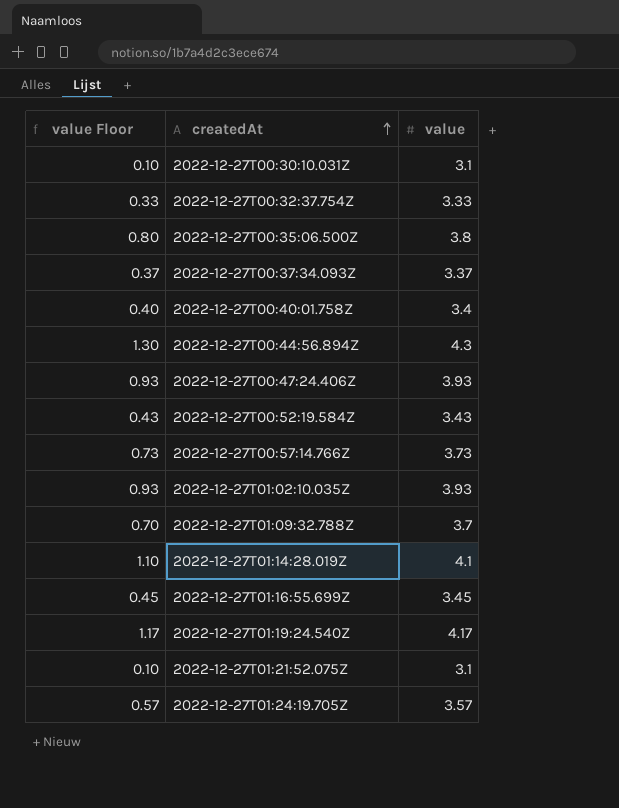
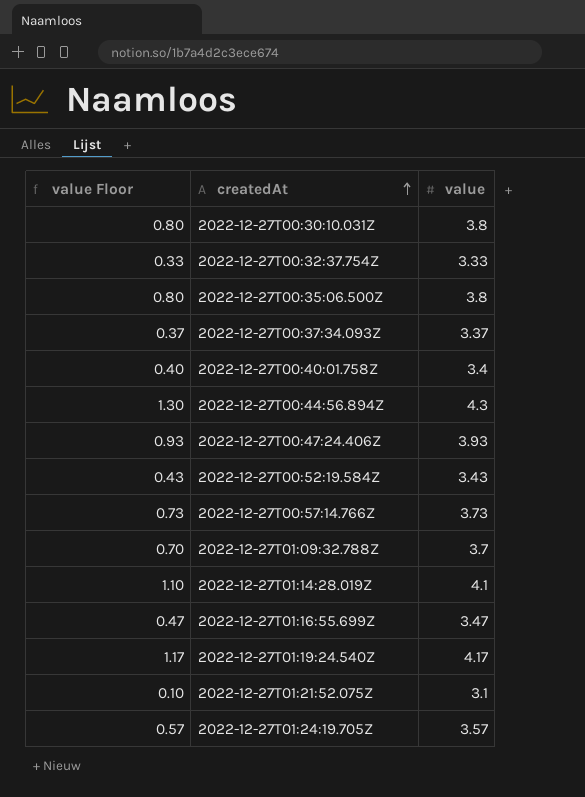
row 2022-12-27T01:02:10.035Z: 0.93 | 3.93 -> none
2022-12-27T00:30:10.031Z | value Floor: 0.10 -> 0.80
2022-12-27T00:30:10.031Z | value: 3.1 -> 3.8
2022-12-27T01:16:55.699Z | value Floor: 0.45 -> 0.47
2022-12-27T01:16:55.699Z | value: 3.45 -> 3.47

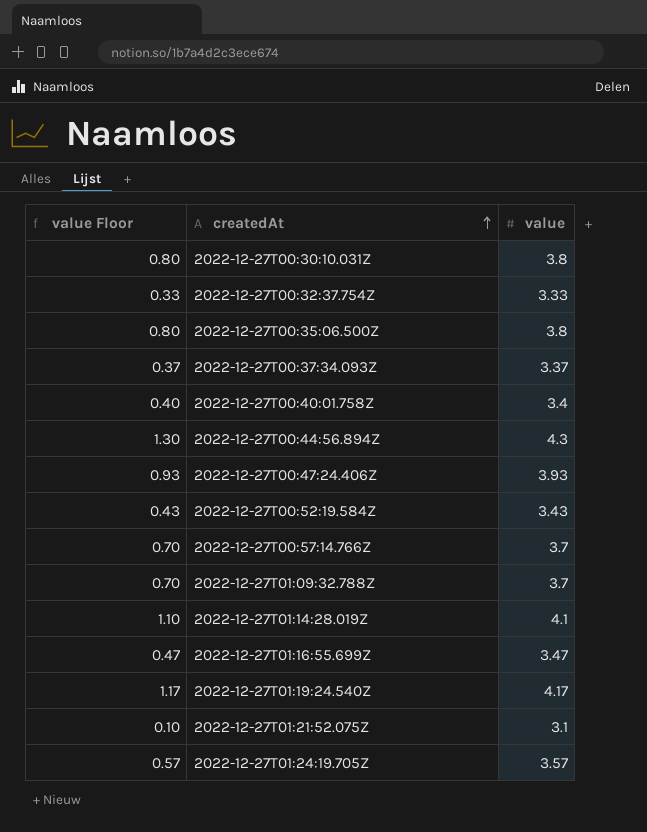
2022-12-27T00:57:14.766Z | value Floor: 0.73 -> 0.70
2022-12-27T00:57:14.766Z | value: 3.73 -> 3.7

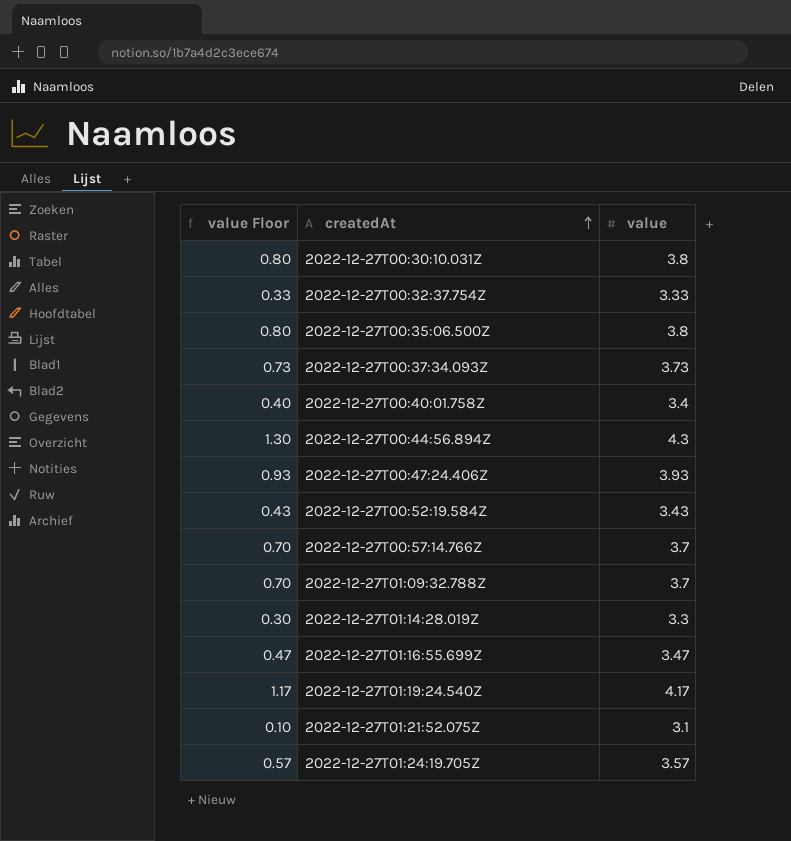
2022-12-27T00:37:34.093Z | value Floor: 0.37 -> 0.73
2022-12-27T00:37:34.093Z | value: 3.37 -> 3.73
2022-12-27T01:14:28.019Z | value Floor: 1.10 -> 0.30
2022-12-27T01:14:28.019Z | value: 4.1 -> 3.3

